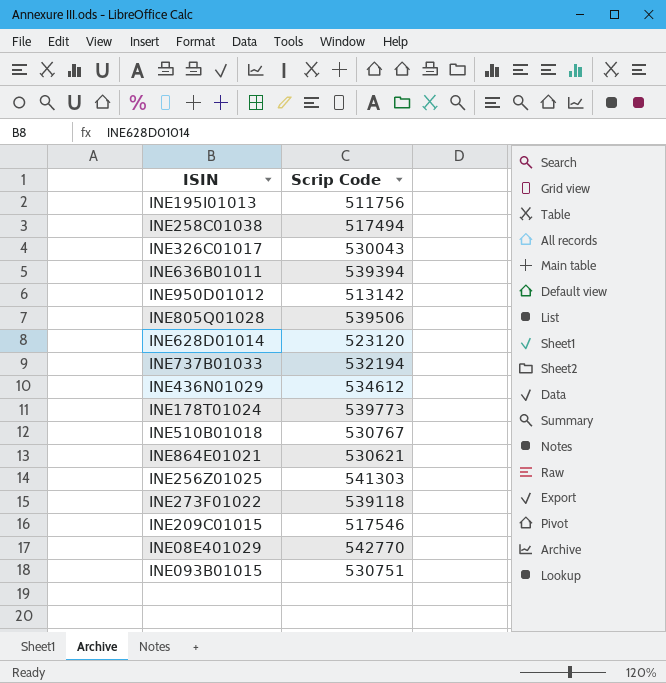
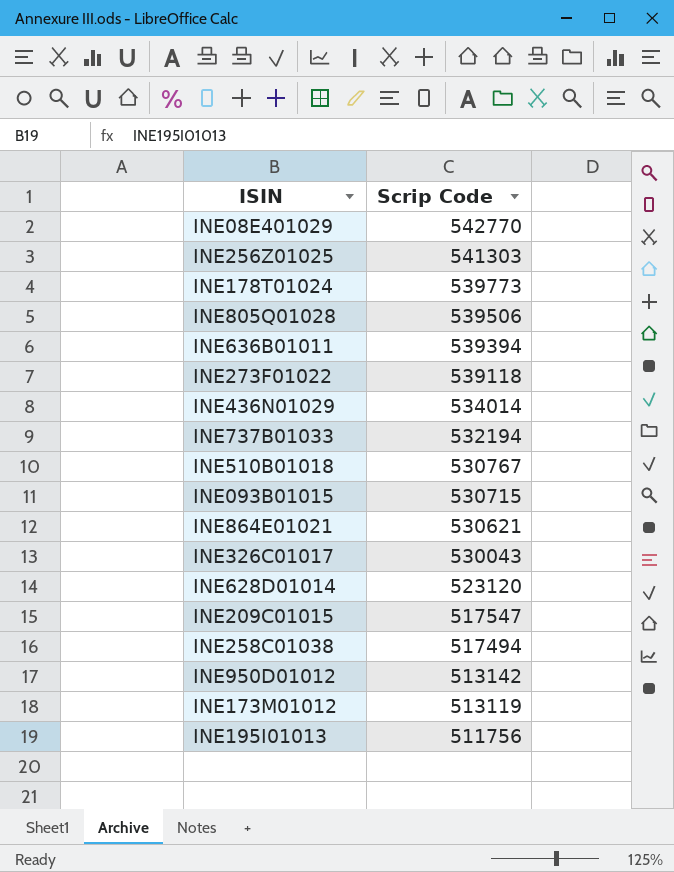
row order: none -> Scrip Code descending
INE436N01029 | Scrip Code: 534612 -> 534014
INE093B01015 | Scrip Code: 530751 -> 530715
INE209C01015 | Scrip Code: 517546 -> 517547
row INE173M01012: none -> 513119

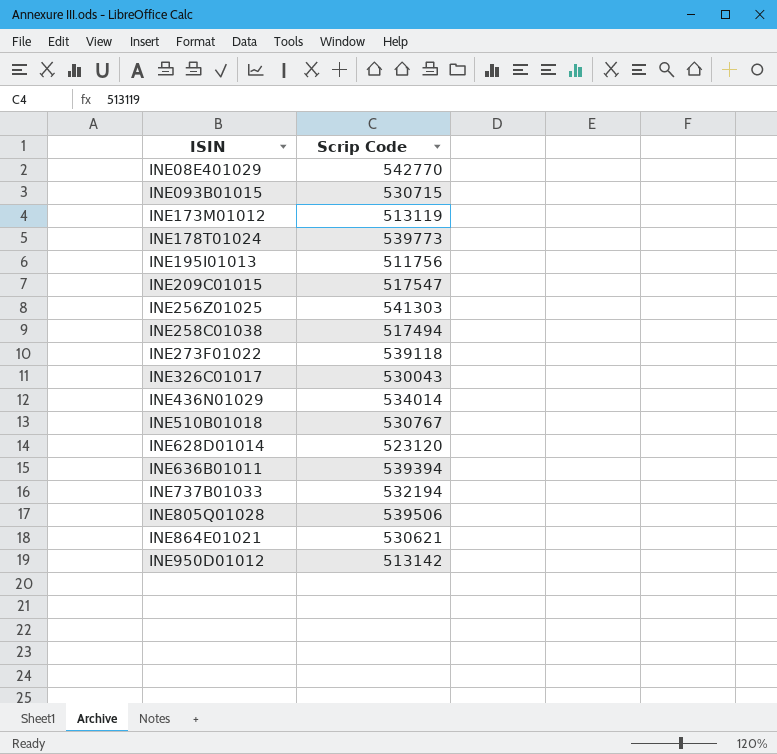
row order: Scrip Code descending -> ISIN ascending

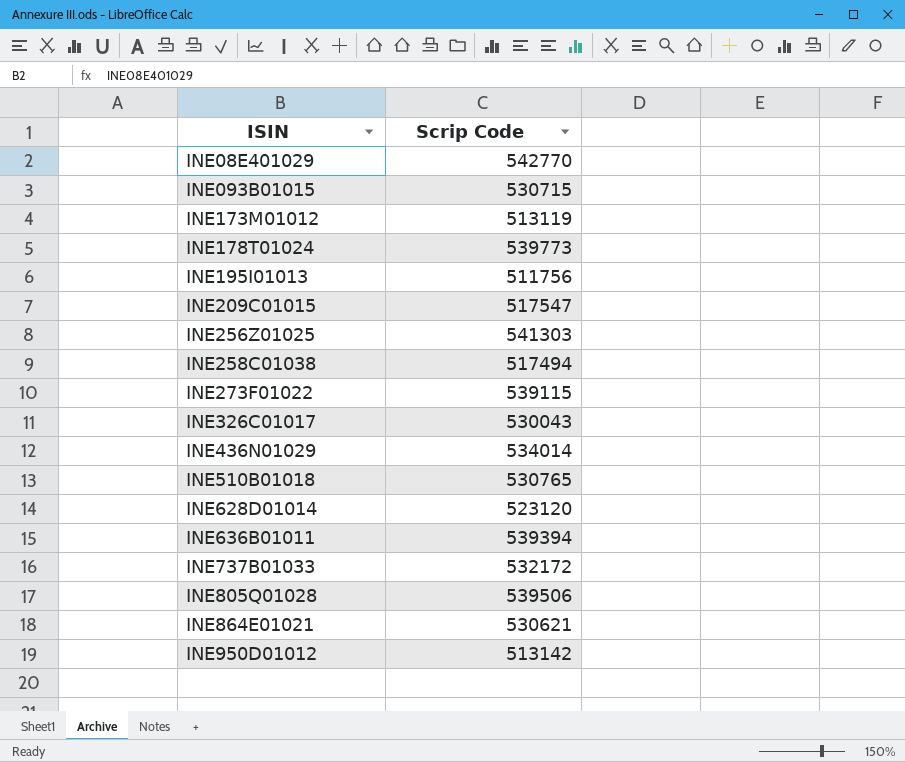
INE273F01022 | Scrip Code: 539118 -> 539115
INE510B01018 | Scrip Code: 530767 -> 530765
INE737B01033 | Scrip Code: 532194 -> 532172

